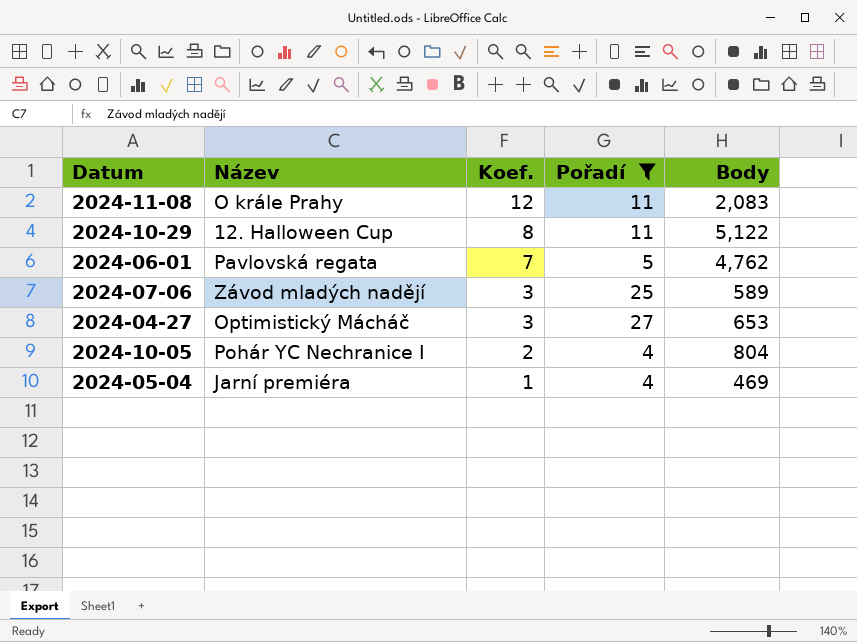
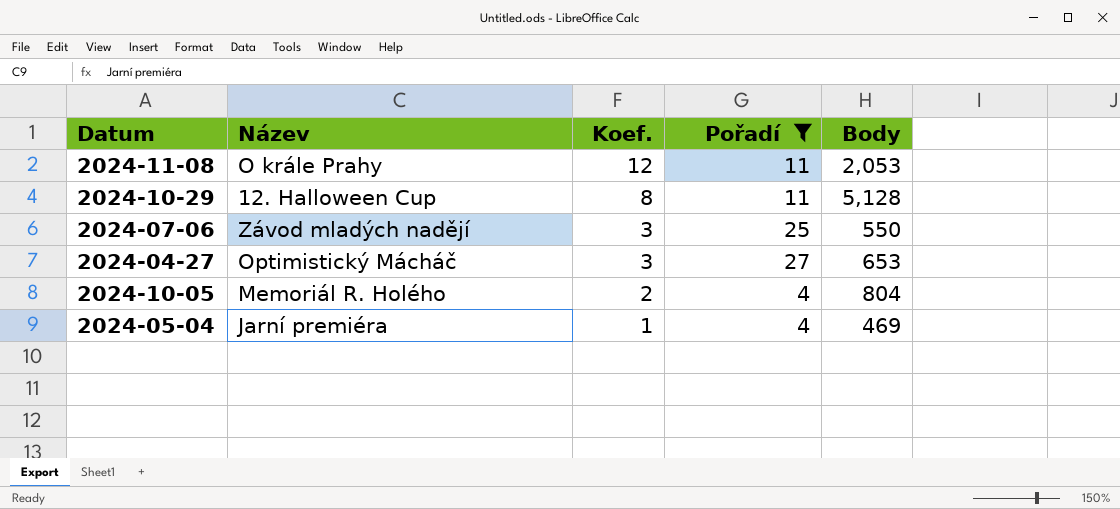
row 2024-06-01: Pavlovská regata | 7 | 5 | 4,762 -> none
2024-11-08 | Body: 2,083 -> 2,053
2024-10-29 | Body: 5,122 -> 5,128
2024-07-06 | Body: 589 -> 550
2024-10-05 | Název: Pohár YC Nechranice I -> Memoriál R. Holého

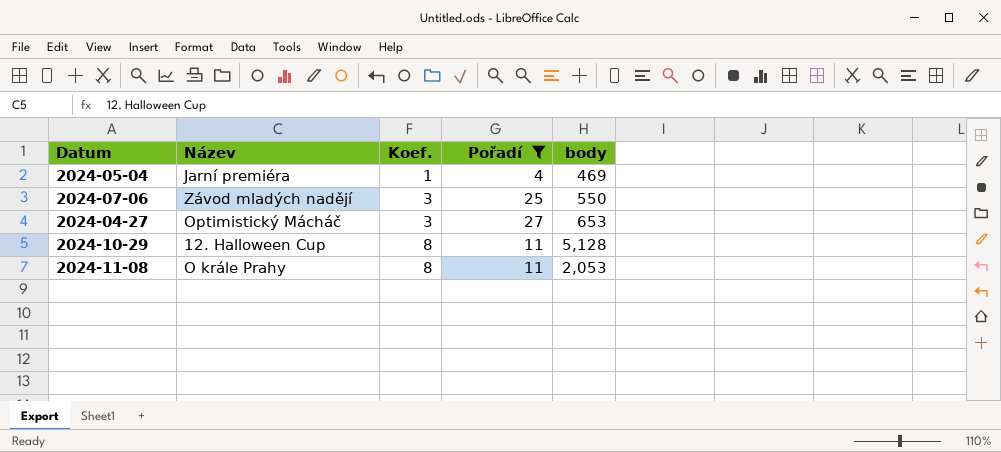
row order: Koef. descending -> Koef. ascending
column name: Body -> body
row 2024-10-05: Memoriál R. Holého | 2 | 4 | 804 -> none
2024-11-08 | Koef.: 12 -> 8

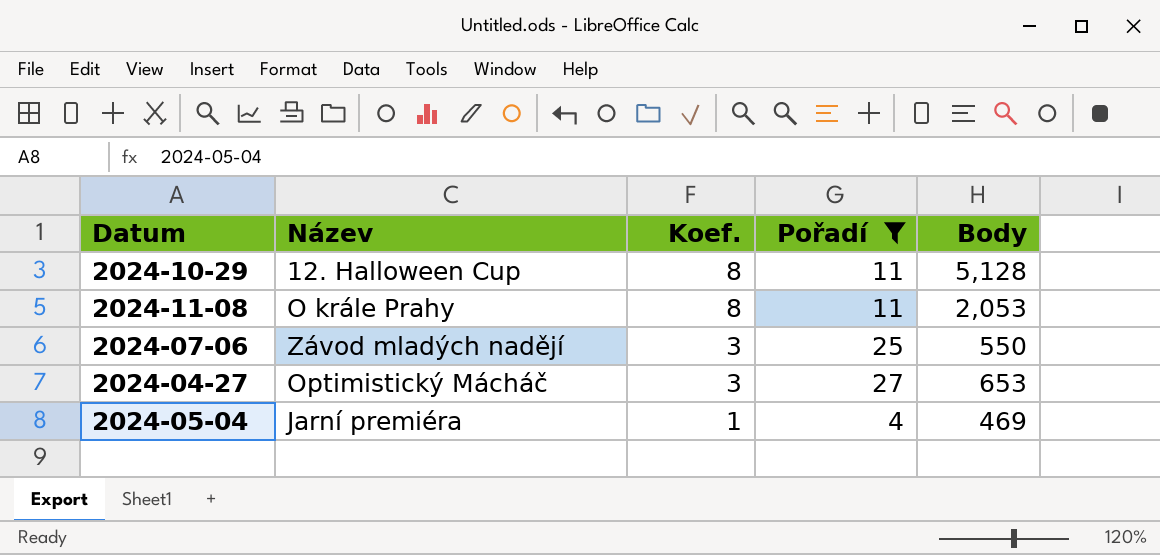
row order: Koef. ascending -> Koef. descending
column name: body -> Body

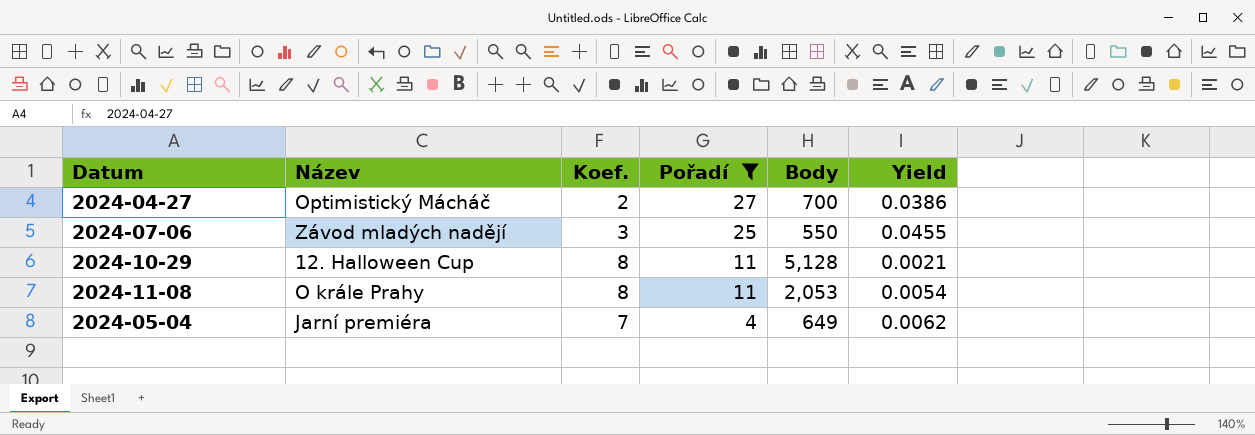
row order: Koef. descending -> Pořadí descending
column Yield | formula: none -> [Pořadí] / [Body]
2024-04-27 | Koef.: 3 -> 2
2024-04-27 | Body: 653 -> 700
2024-05-04 | Koef.: 1 -> 7
2024-05-04 | Body: 469 -> 649

